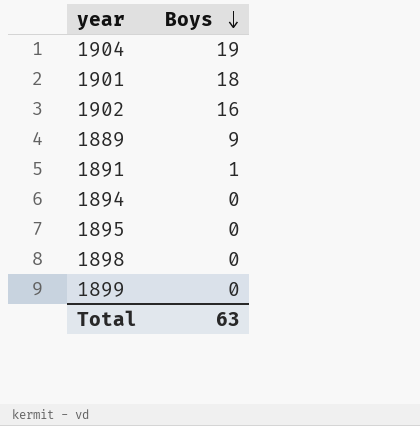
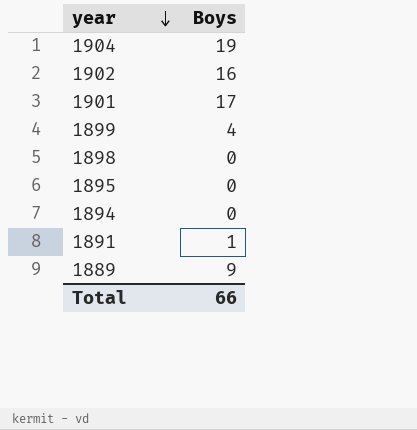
row order: Boys descending -> year descending
1901 | Boys: 18 -> 17
1899 | Boys: 0 -> 4
Total | Boys: 63 -> 66

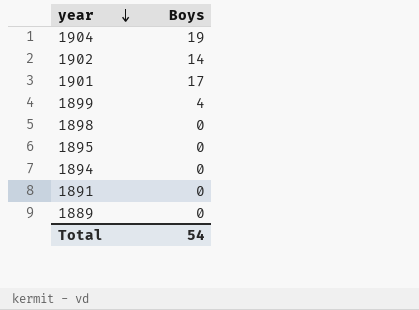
1902 | Boys: 16 -> 14
1891 | Boys: 1 -> 0
1889 | Boys: 9 -> 0
Total | Boys: 66 -> 54

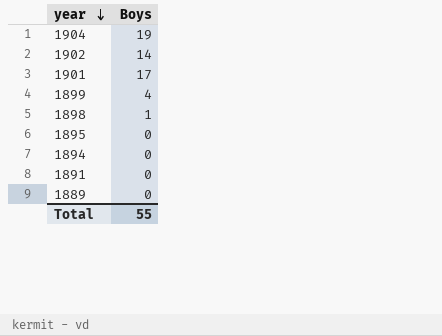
1898 | Boys: 0 -> 1
Total | Boys: 54 -> 55

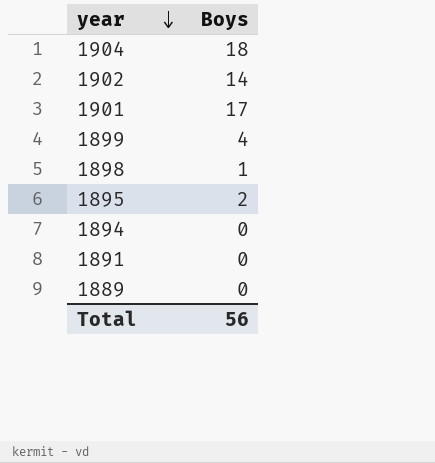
1904 | Boys: 19 -> 18
1895 | Boys: 0 -> 2
Total | Boys: 55 -> 56

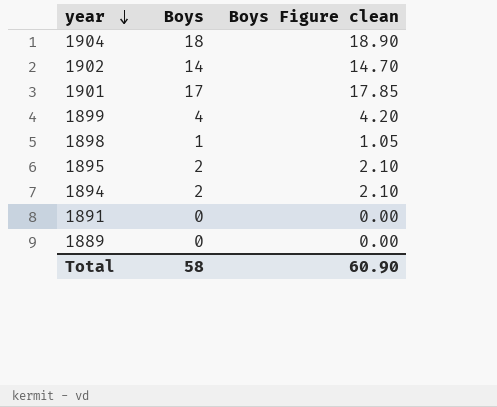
column Boys Figure clean | formula: none -> [Boys] * 1.05
1894 | Boys: 0 -> 2
Total | Boys: 56 -> 58

